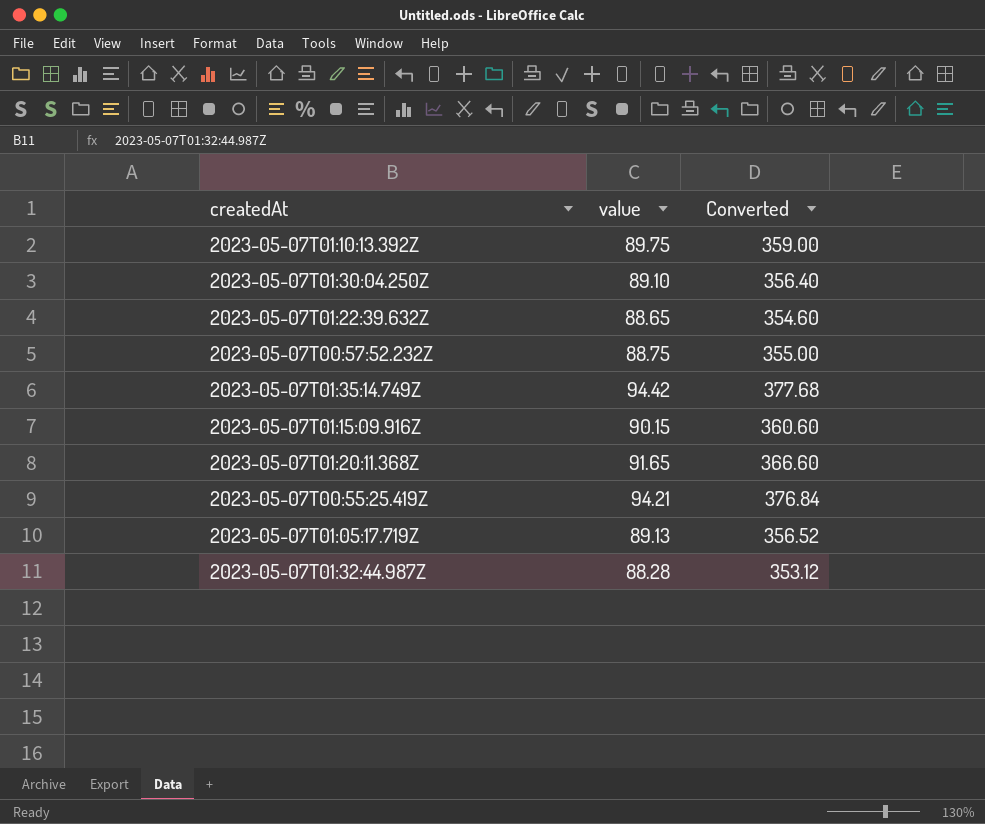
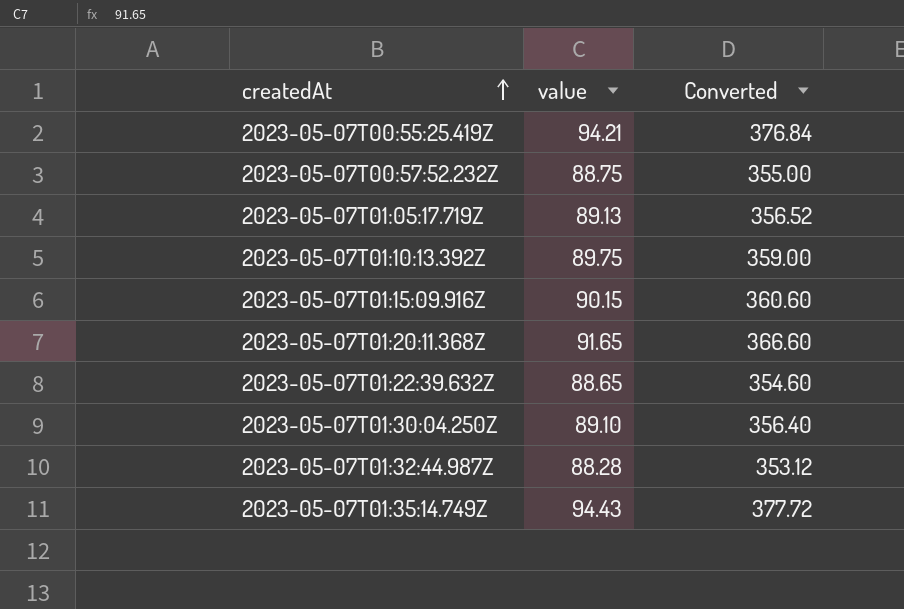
row order: none -> createdAt ascending
2023-05-07T01:35:14.749Z | value: 94.42 -> 94.43
2023-05-07T01:35:14.749Z | Converted: 377.68 -> 377.72

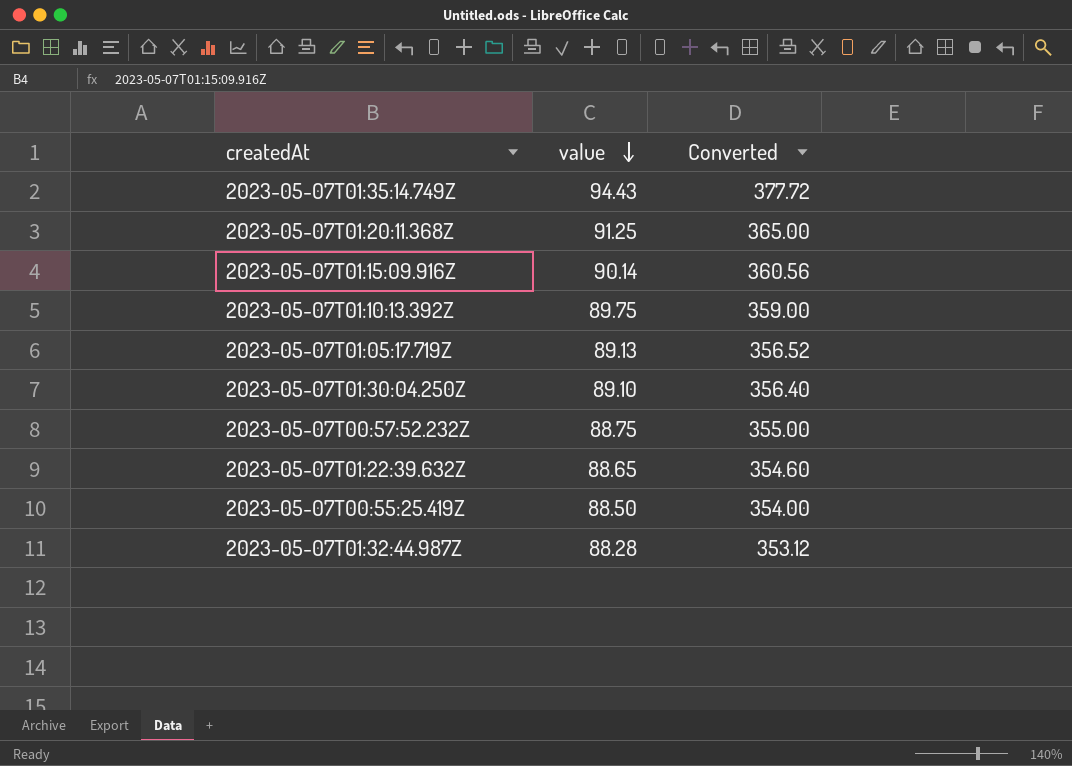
row order: createdAt ascending -> value descending
2023-05-07T01:20:11.368Z | value: 91.65 -> 91.25
2023-05-07T01:20:11.368Z | Converted: 366.60 -> 365.00
2023-05-07T01:15:09.916Z | value: 90.15 -> 90.14
2023-05-07T01:15:09.916Z | Converted: 360.60 -> 360.56
2023-05-07T00:55:25.419Z | value: 94.21 -> 88.50
2023-05-07T00:55:25.419Z | Converted: 376.84 -> 354.00

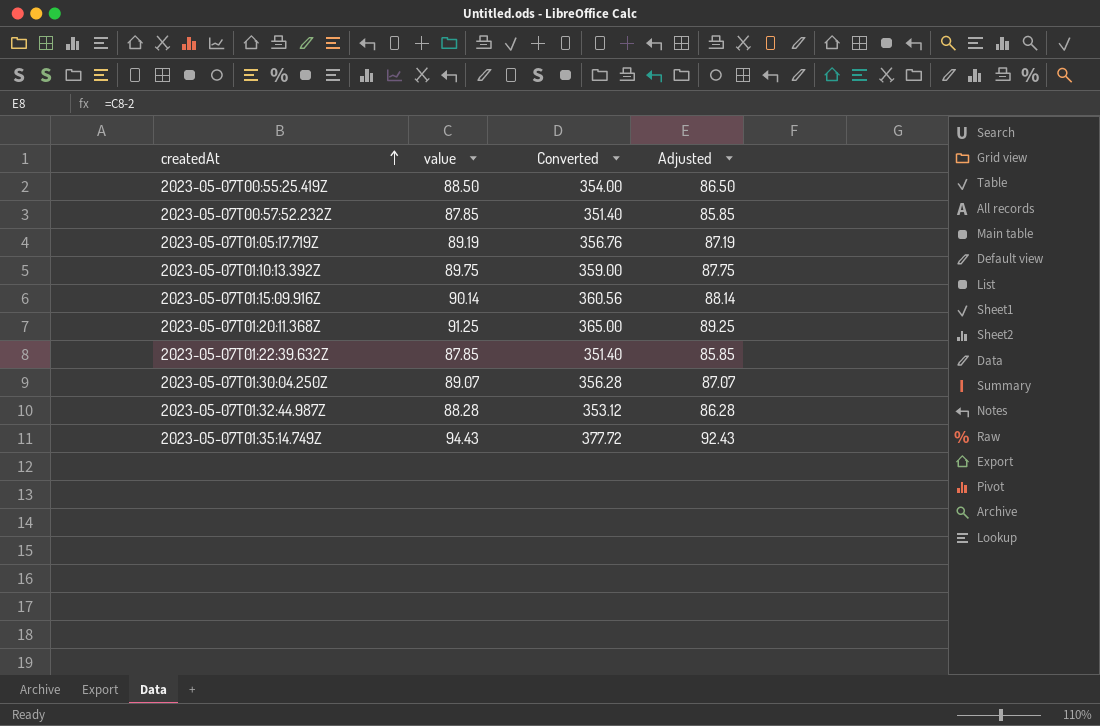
row order: value descending -> createdAt ascending
column Adjusted | formula: none -> [value] - 2
2023-05-07T00:57:52.232Z | value: 88.75 -> 87.85
2023-05-07T00:57:52.232Z | Converted: 355.00 -> 351.40
2023-05-07T01:05:17.719Z | value: 89.13 -> 89.19
2023-05-07T01:05:17.719Z | Converted: 356.52 -> 356.76
2023-05-07T01:22:39.632Z | value: 88.65 -> 87.85
2023-05-07T01:22:39.632Z | Converted: 354.60 -> 351.40
2023-05-07T01:30:04.250Z | value: 89.10 -> 89.07
2023-05-07T01:30:04.250Z | Converted: 356.40 -> 356.28

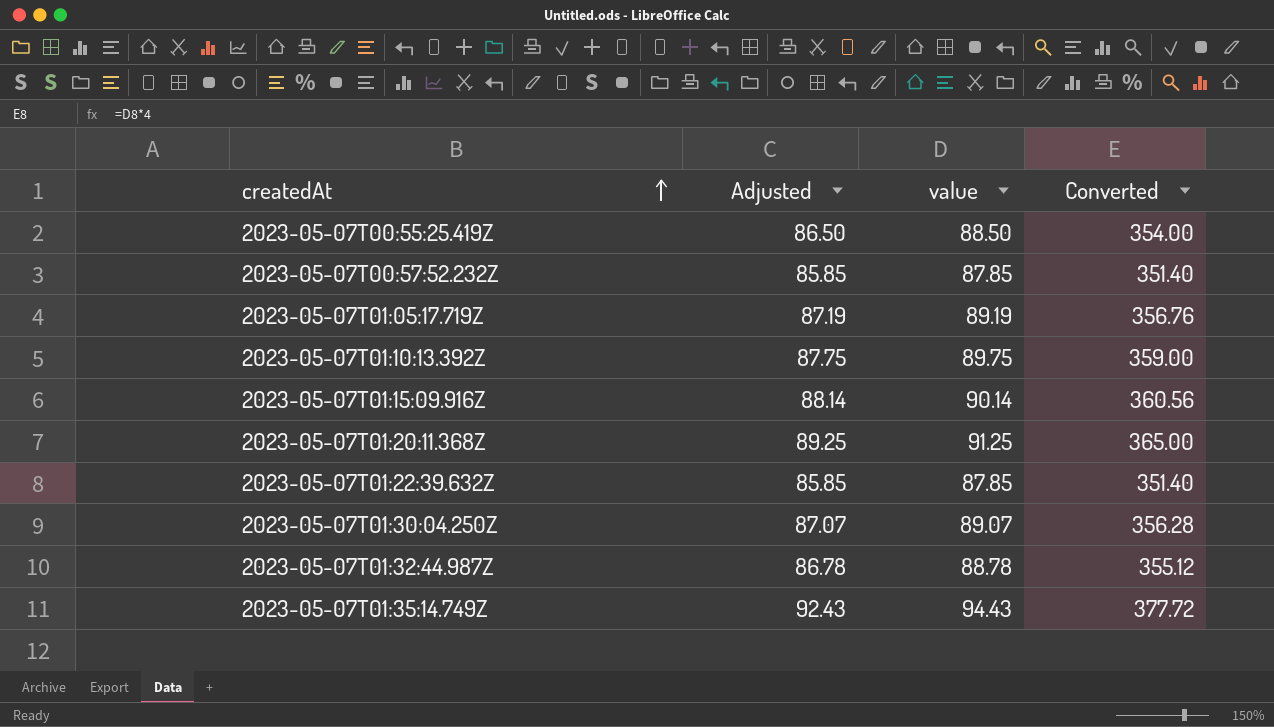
column Adjusted | position: 4 -> 2
2023-05-07T01:32:44.987Z | Adjusted: 86.28 -> 86.78
2023-05-07T01:32:44.987Z | value: 88.28 -> 88.78
2023-05-07T01:32:44.987Z | Converted: 353.12 -> 355.12

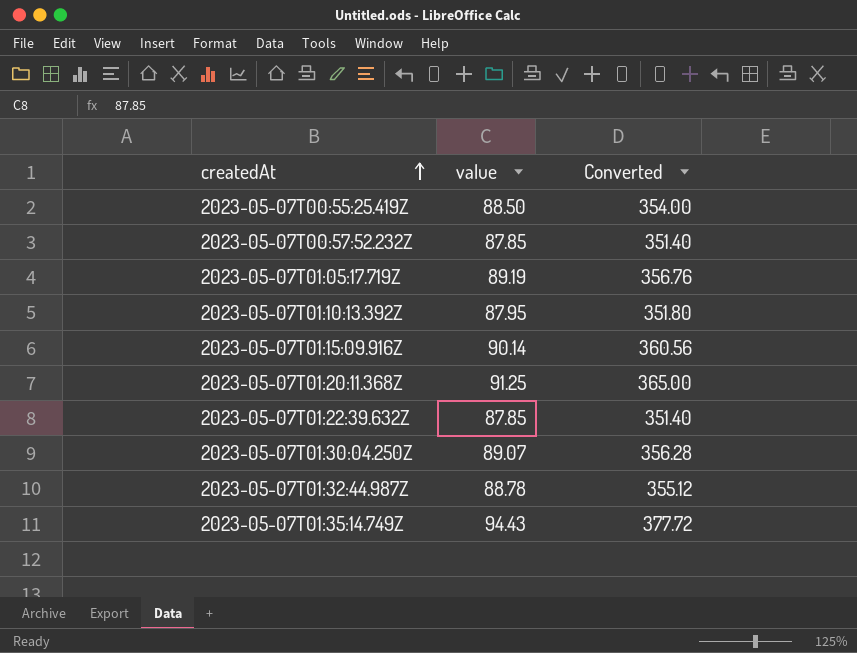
column Adjusted | formula: [value] - 2 -> none
2023-05-07T01:10:13.392Z | value: 89.75 -> 87.95
2023-05-07T01:10:13.392Z | Converted: 359.00 -> 351.80

